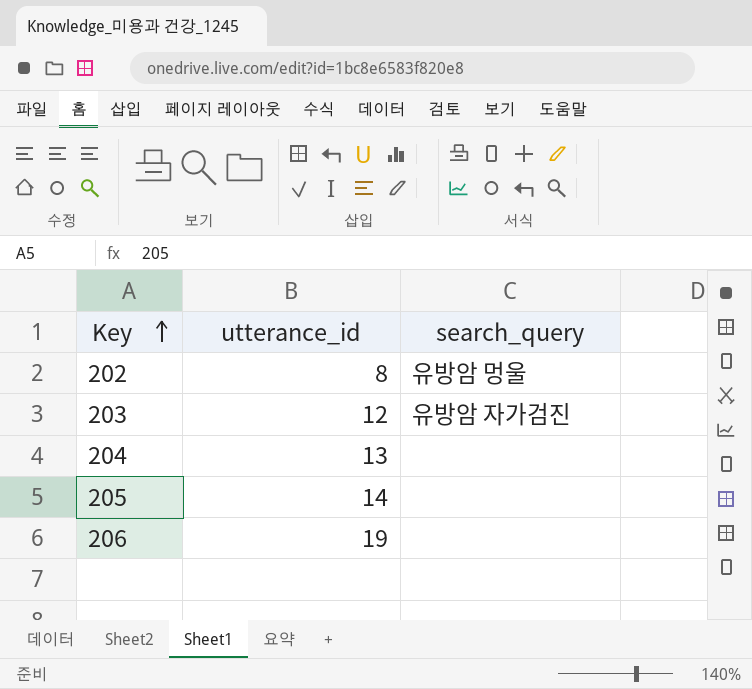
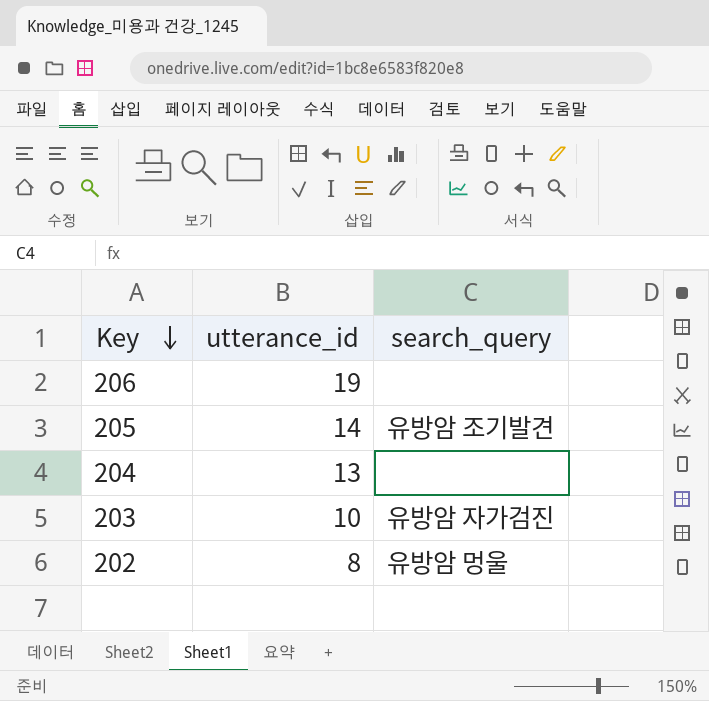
row order: Key ascending -> Key descending
205 | search_query: none -> 유방암 조기발견
203 | utterance_id: 12 -> 10

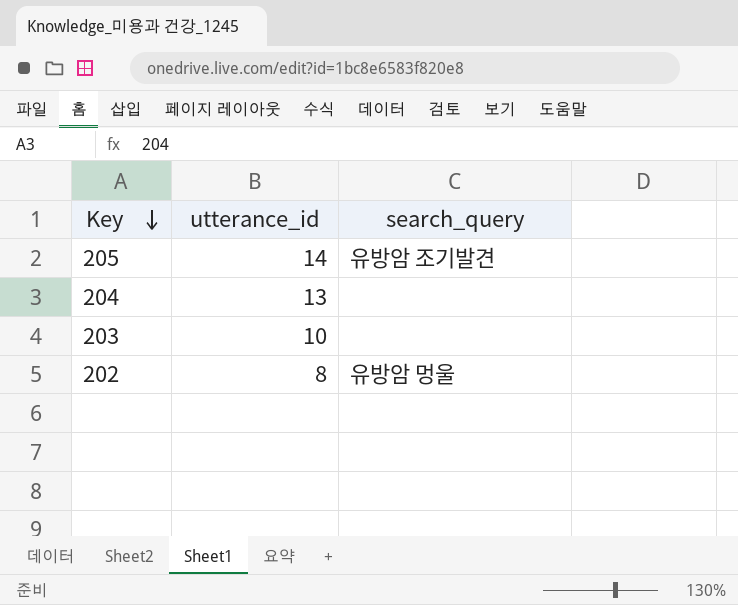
row 206: 19 | none -> none
203 | search_query: 유방암 자가검진 -> none

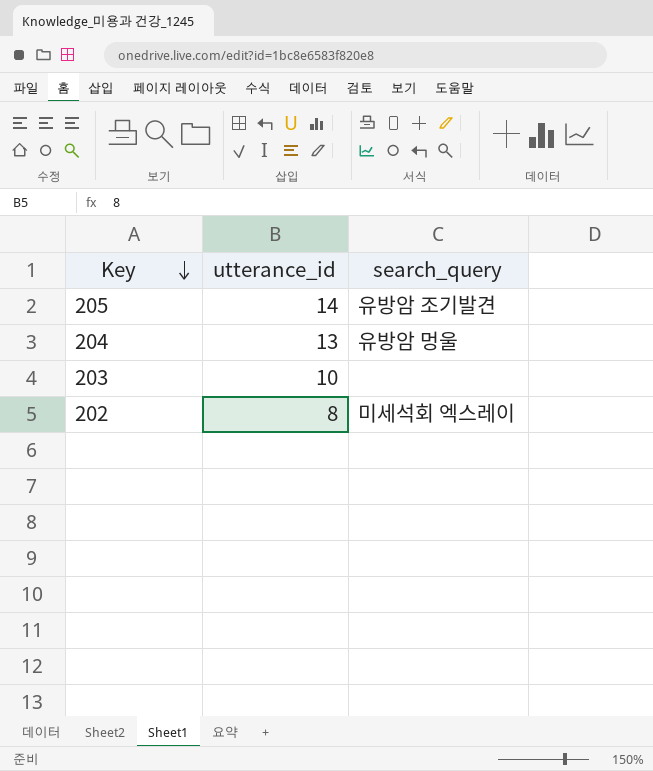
204 | search_query: none -> 유방암 멍울
202 | search_query: 유방암 멍울 -> 미세석회 엑스레이

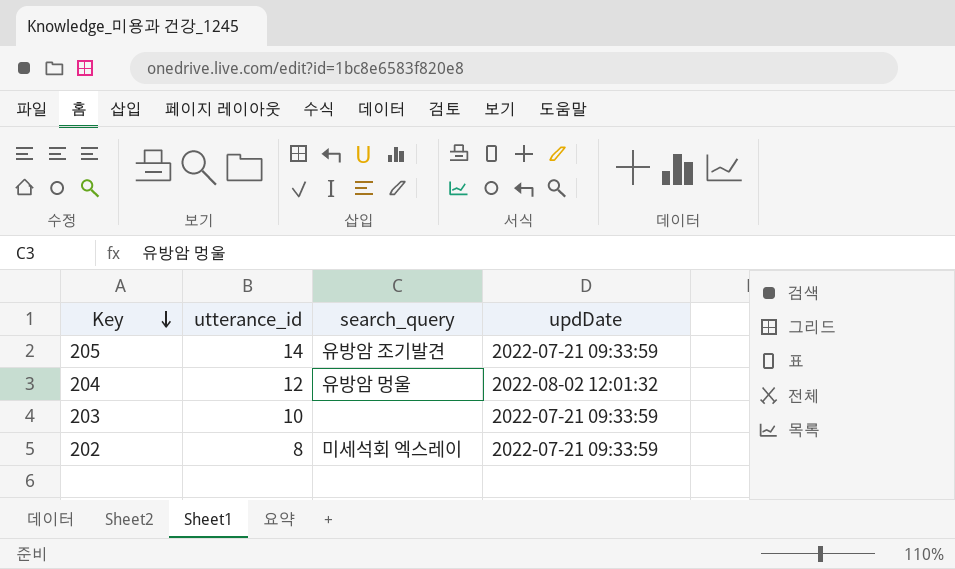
column updDate | position: none -> 4
204 | utterance_id: 13 -> 12

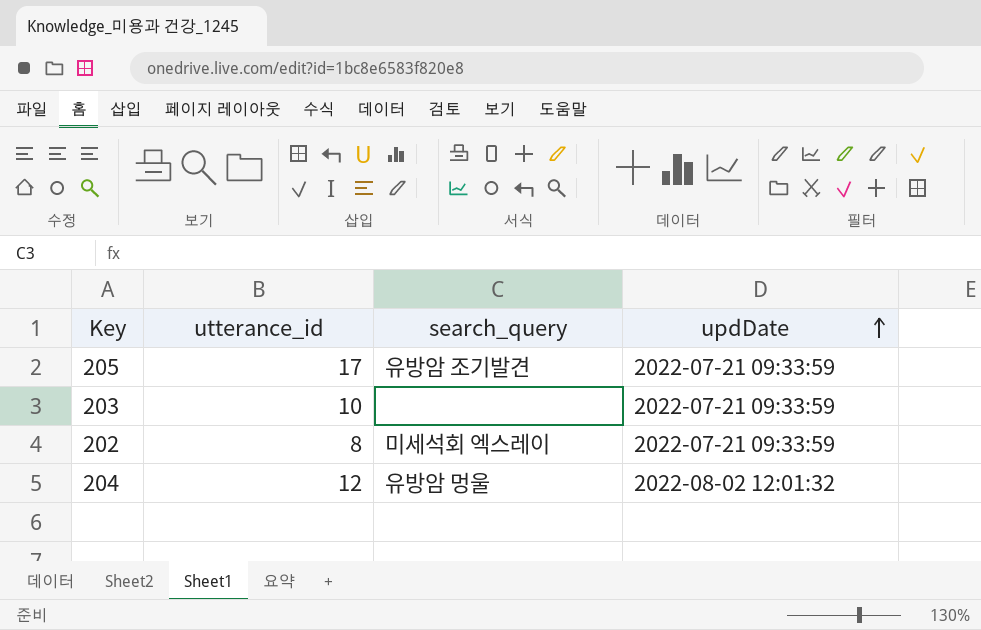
row order: Key descending -> updDate ascending
205 | utterance_id: 14 -> 17

